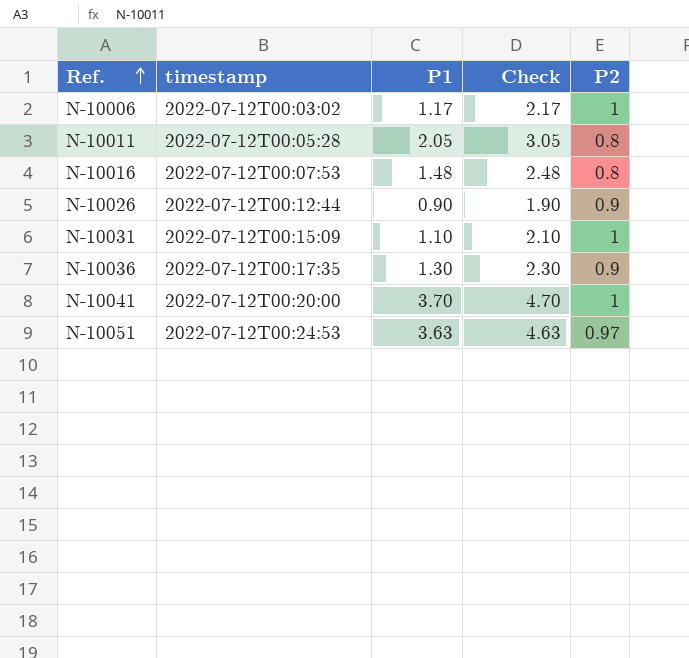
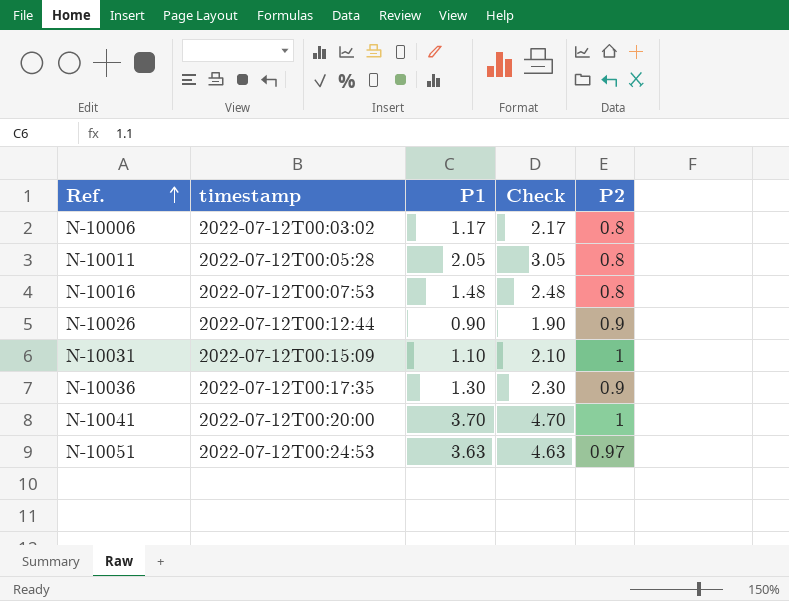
N-10006 | P2: 1 -> 0.8

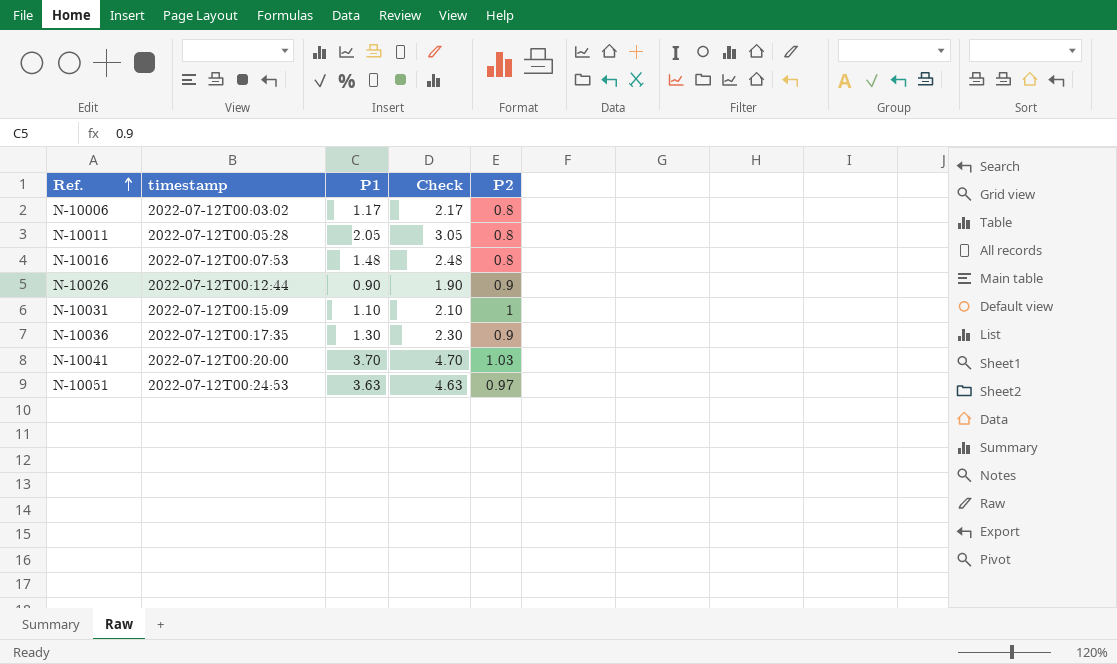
N-10041 | P2: 1 -> 1.03

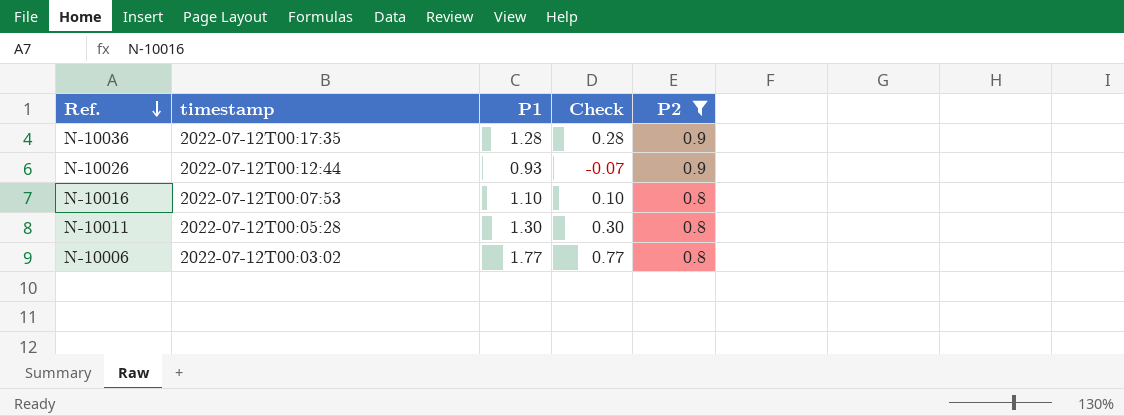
filter: none -> P2 <= 0.9
row order: Ref. ascending -> Ref. descending
column Check | formula: [P1] + 1 -> [P1] - 1
N-10036 | P1: 1.30 -> 1.28
N-10026 | P1: 0.90 -> 0.93
N-10016 | P1: 1.48 -> 1.10
N-10011 | P1: 2.05 -> 1.30
N-10006 | P1: 1.17 -> 1.77

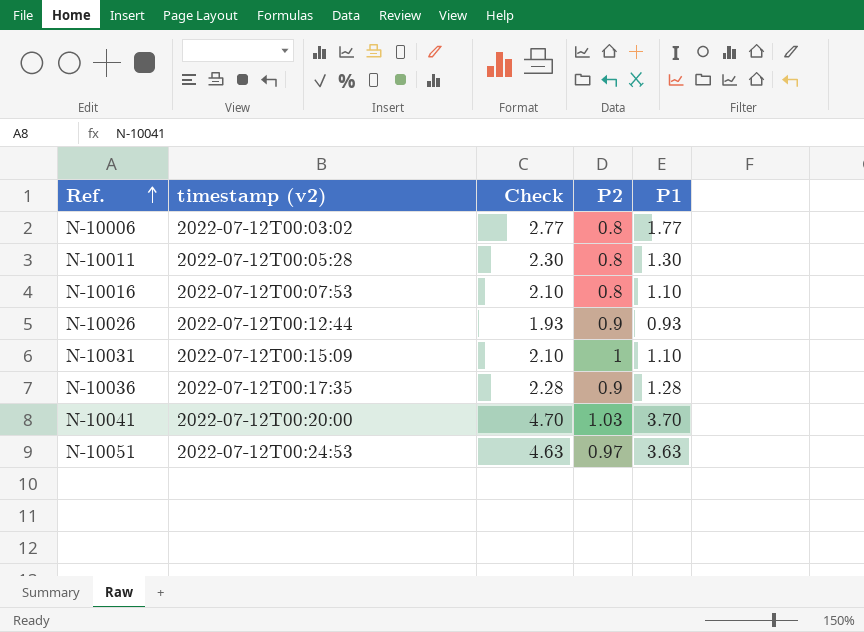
filter: P2 <= 0.9 -> none
row order: Ref. descending -> Ref. ascending
column name: timestamp -> timestamp (v2)
column Check | formula: [P1] - 1 -> [P1] + 1
column P1 | position: 3 -> 5

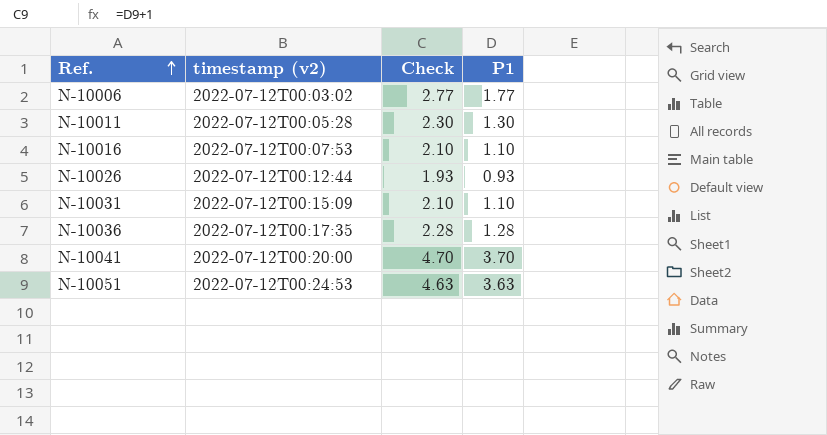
column P2 | position: 4 -> none

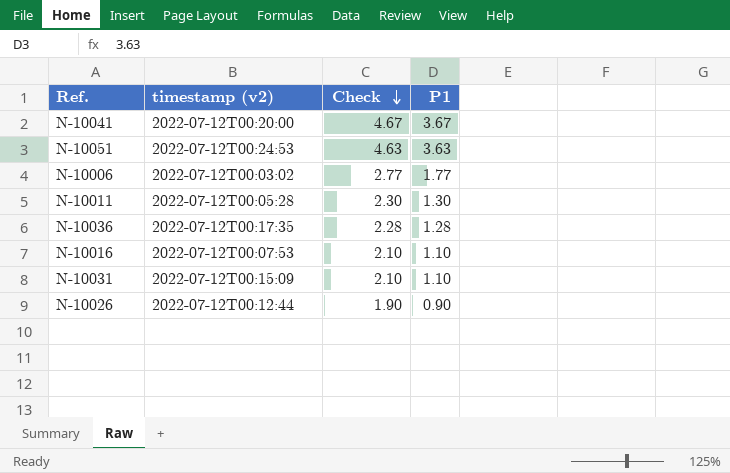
row order: Ref. ascending -> Check descending
N-10041 | Check: 4.70 -> 4.67
N-10041 | P1: 3.70 -> 3.67
N-10026 | Check: 1.93 -> 1.90
N-10026 | P1: 0.93 -> 0.90

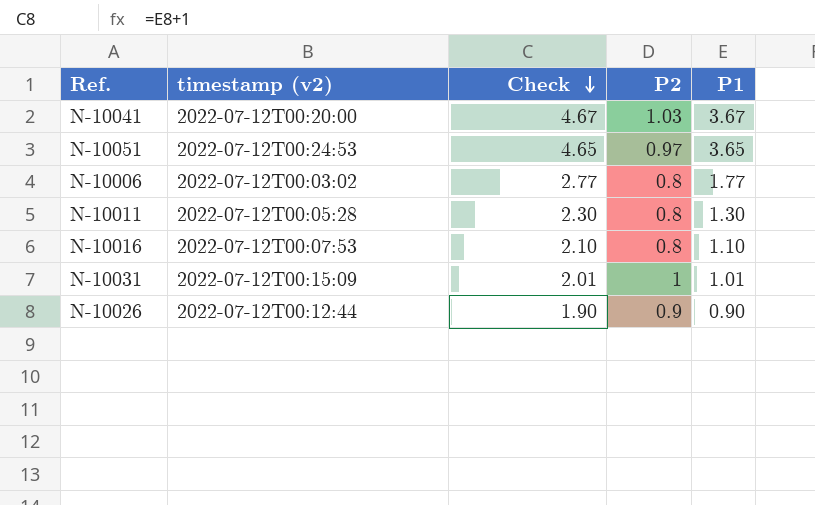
column P2 | position: none -> 4
row N-10036: 2022-07-12T00:17:35 | 2.28 | 1.28 -> none
N-10051 | Check: 4.63 -> 4.65
N-10051 | P1: 3.63 -> 3.65
N-10031 | Check: 2.10 -> 2.01
N-10031 | P1: 1.10 -> 1.01

